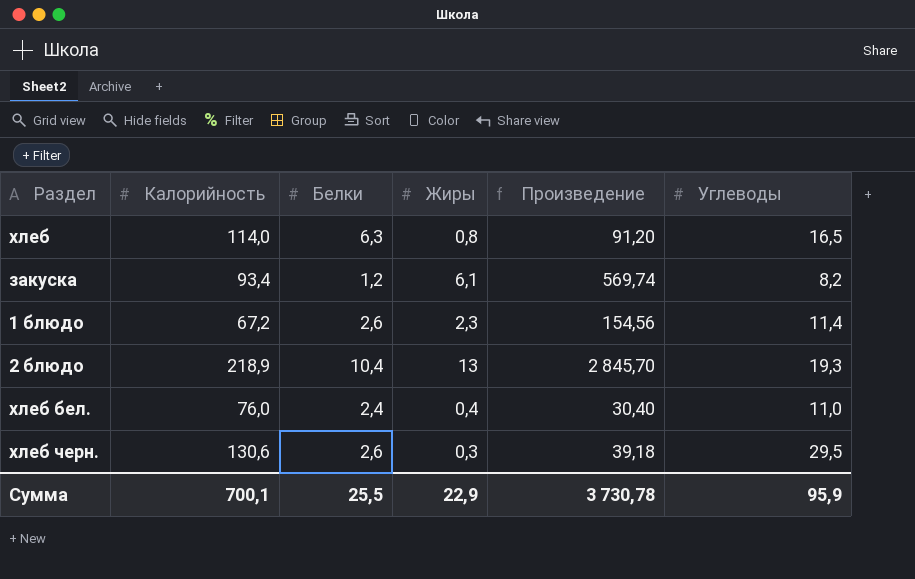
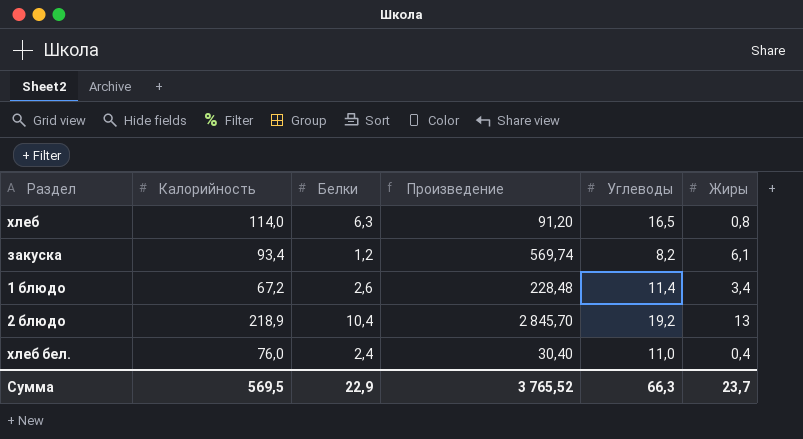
column Жиры | position: 4 -> 6
row хлеб черн.: 130,6 | 2,6 | 0,3 | 39,18 | 29,5 -> none
1 блюдо | Произведение: 154,56 -> 228,48
1 блюдо | Жиры: 2,3 -> 3,4
2 блюдо | Углеводы: 19,3 -> 19,2
Сумма | Калорийность: 700,1 -> 569,5
Сумма | Белки: 25,5 -> 22,9
Сумма | Произведение: 3 730,78 -> 3 765,52
Сумма | Углеводы: 95,9 -> 66,3
Сумма | Жиры: 22,9 -> 23,7

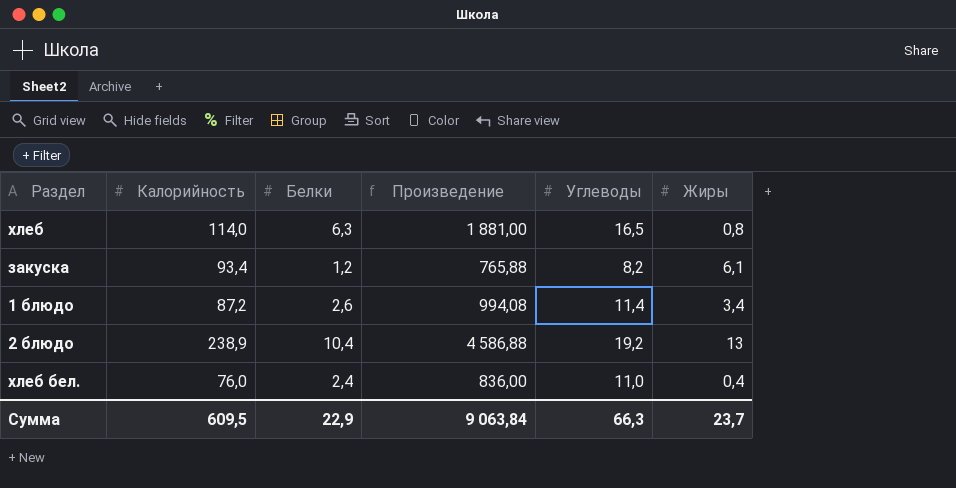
column Произведение | formula: [Калорийность] * [Жиры] -> [Калорийность] * [Углеводы]
1 блюдо | Калорийность: 67,2 -> 87,2
2 блюдо | Калорийность: 218,9 -> 238,9
Сумма | Калорийность: 569,5 -> 609,5
Сумма | Произведение: 3 765,52 -> 9 063,84

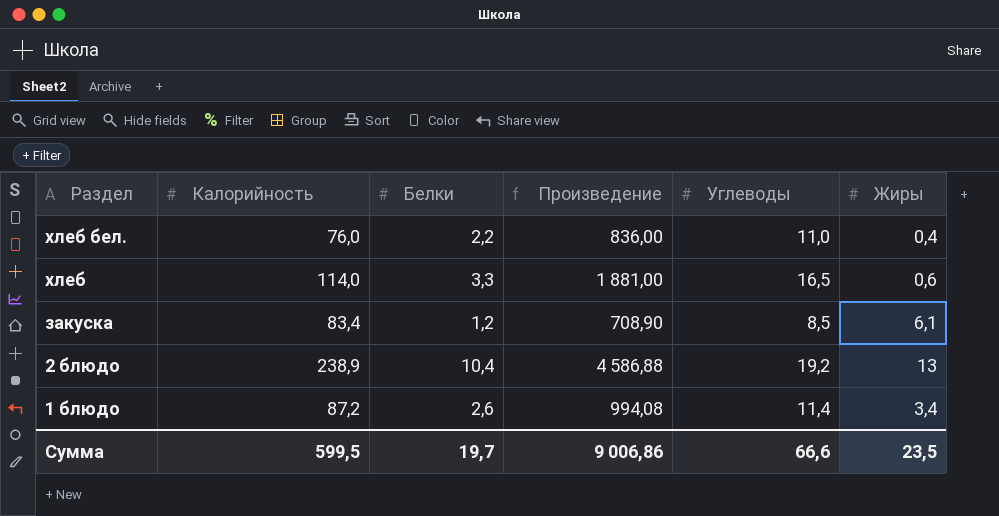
row order: none -> Раздел descending
хлеб бел. | Белки: 2,4 -> 2,2
хлеб | Белки: 6,3 -> 3,3
хлеб | Жиры: 0,8 -> 0,6
закуска | Калорийность: 93,4 -> 83,4
закуска | Произведение: 765,88 -> 708,90
закуска | Углеводы: 8,2 -> 8,5
Сумма | Калорийность: 609,5 -> 599,5
Сумма | Белки: 22,9 -> 19,7
Сумма | Произведение: 9 063,84 -> 9 006,86
Сумма | Углеводы: 66,3 -> 66,6
Сумма | Жиры: 23,7 -> 23,5

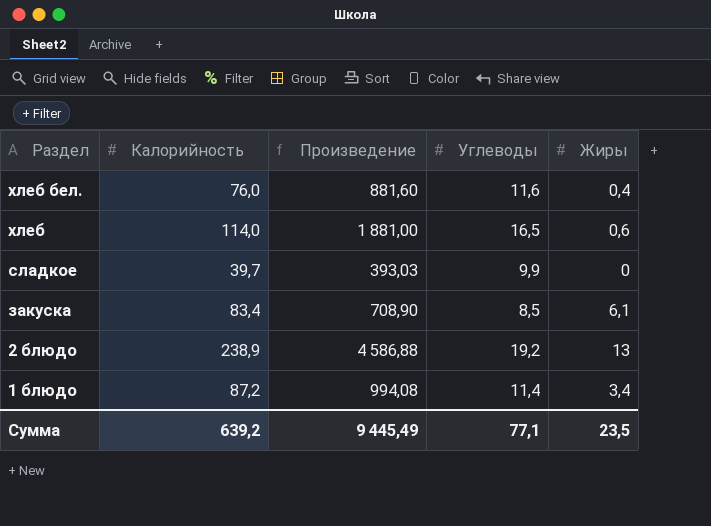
column Белки | position: 3 -> none
хлеб бел. | Произведение: 836,00 -> 881,60
хлеб бел. | Углеводы: 11,0 -> 11,6
row сладкое: none -> 39,7 | 393,03 | 9,9 | 0
Сумма | Калорийность: 599,5 -> 639,2
Сумма | Произведение: 9 006,86 -> 9 445,49
Сумма | Углеводы: 66,6 -> 77,1

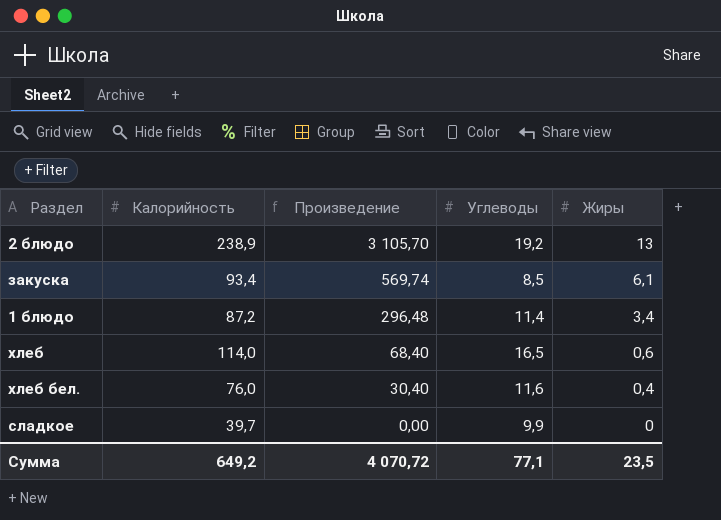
row order: Раздел descending -> Произведение descending
column Произведение | formula: [Калорийность] * [Углеводы] -> [Калорийность] * [Жиры]
закуска | Калорийность: 83,4 -> 93,4
Сумма | Калорийность: 639,2 -> 649,2
Сумма | Произведение: 9 445,49 -> 4 070,72

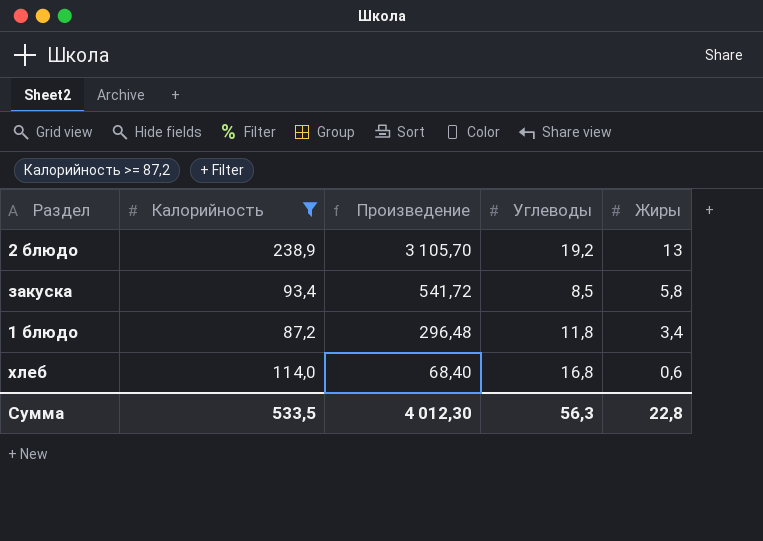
filter: none -> Калорийность >= 87,2
закуска | Произведение: 569,74 -> 541,72
закуска | Жиры: 6,1 -> 5,8
1 блюдо | Углеводы: 11,4 -> 11,8
хлеб | Углеводы: 16,5 -> 16,8
Сумма | Калорийность: 649,2 -> 533,5
Сумма | Произведение: 4 070,72 -> 4 012,30
Сумма | Углеводы: 77,1 -> 56,3
Сумма | Жиры: 23,5 -> 22,8

